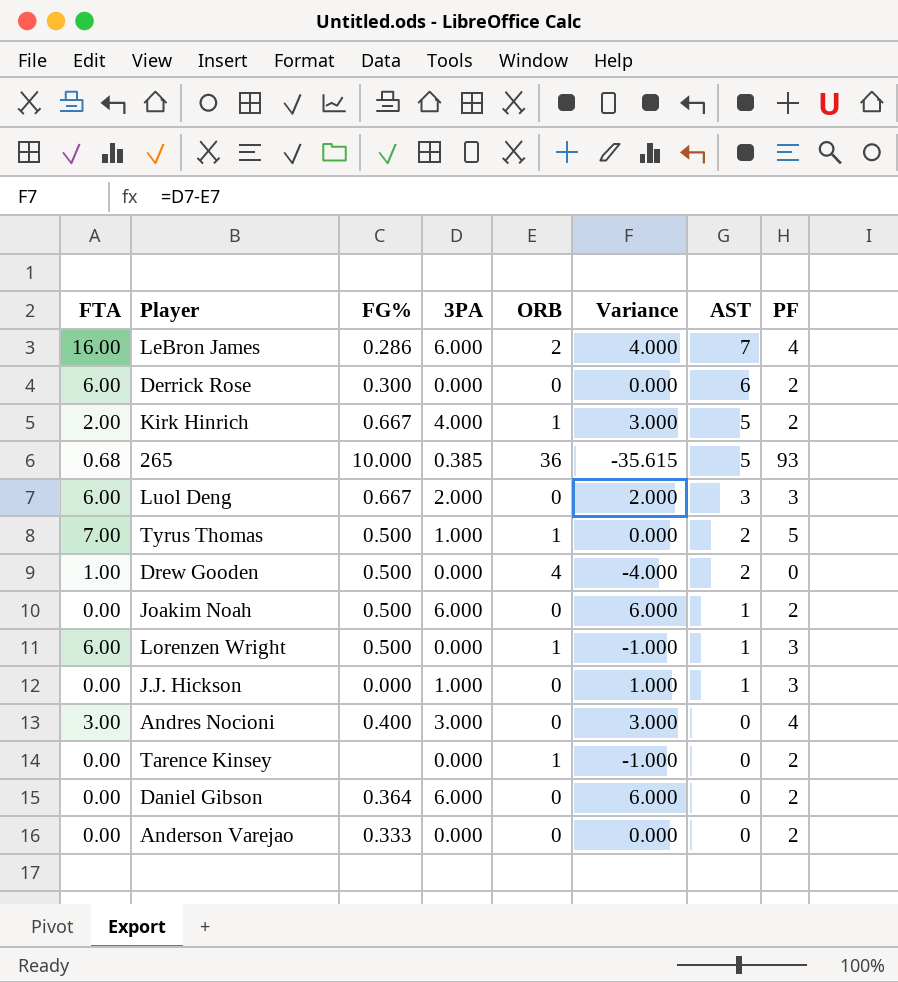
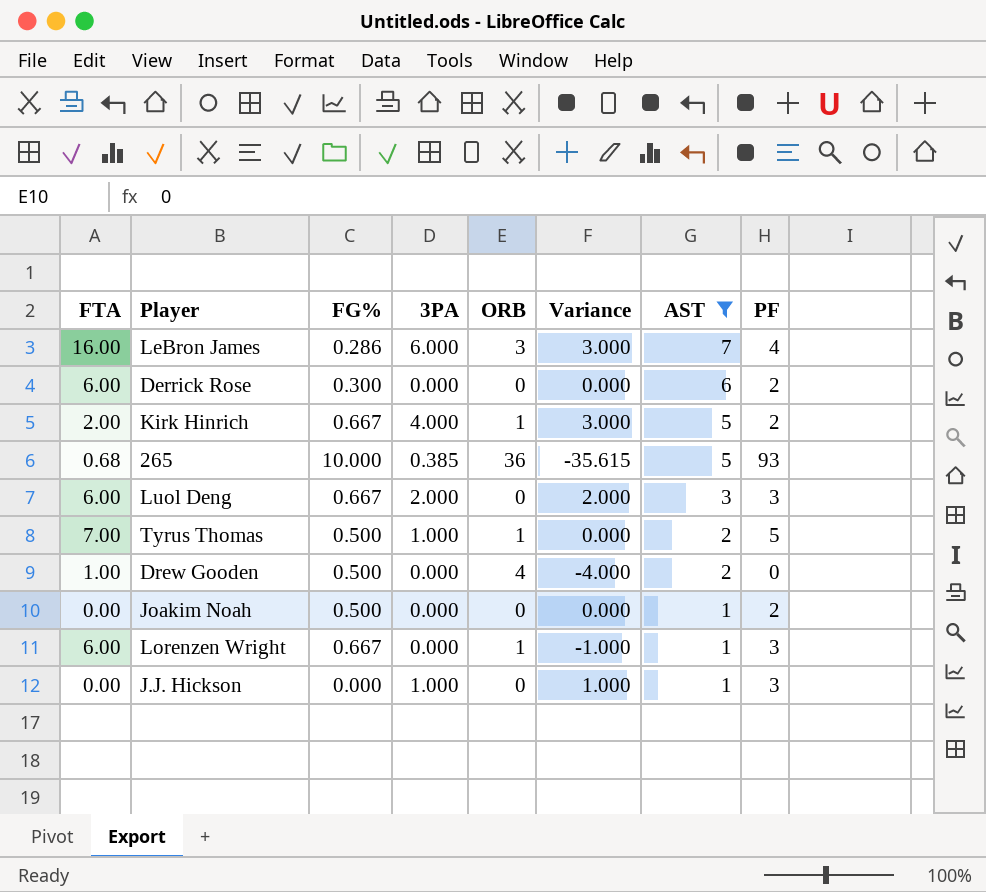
filter: none -> AST != 0
LeBron James | ORB: 2 -> 3
LeBron James | Variance: 4.000 -> 3.000
Joakim Noah | 3PA: 6.000 -> 0.000
Joakim Noah | Variance: 6.000 -> 0.000
Lorenzen Wright | FG%: 0.500 -> 0.667

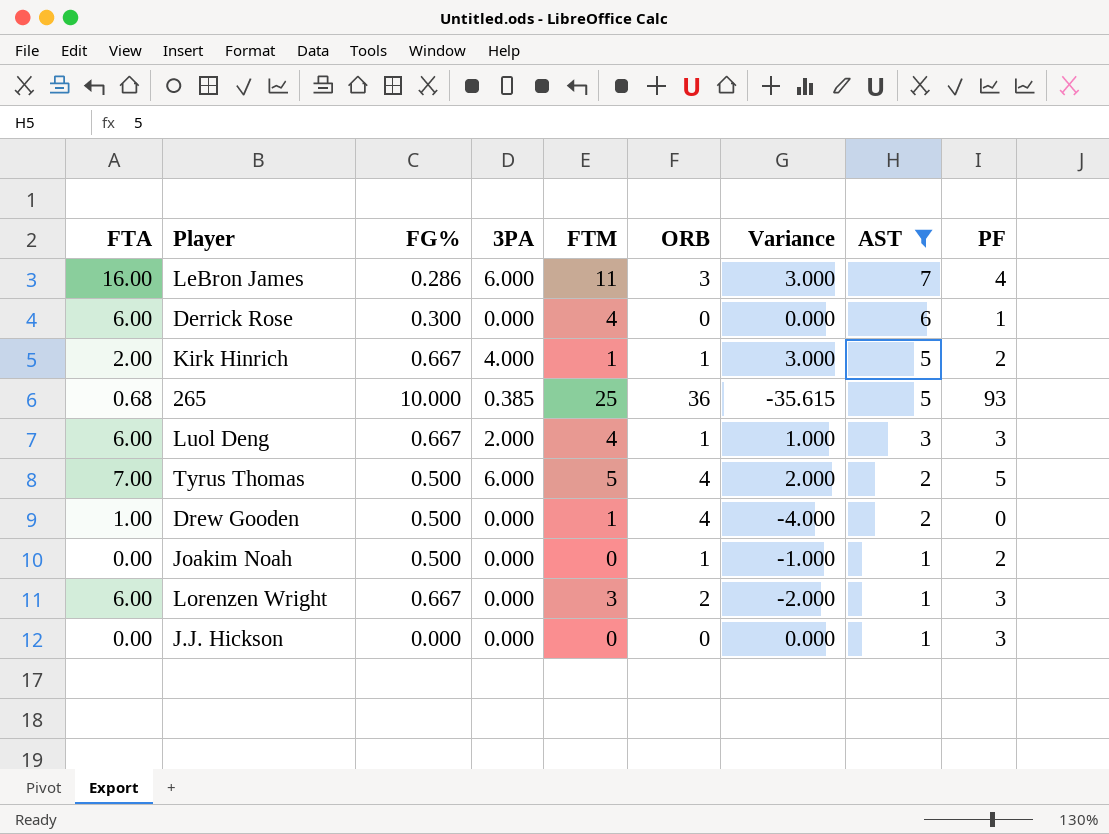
column FTM | position: none -> 5
Derrick Rose | PF: 2 -> 1
Luol Deng | ORB: 0 -> 1
Luol Deng | Variance: 2.000 -> 1.000
Tyrus Thomas | 3PA: 1.000 -> 6.000
Tyrus Thomas | ORB: 1 -> 4
Tyrus Thomas | Variance: 0.000 -> 2.000
Joakim Noah | ORB: 0 -> 1
Joakim Noah | Variance: 0.000 -> -1.000
Lorenzen Wright | ORB: 1 -> 2
Lorenzen Wright | Variance: -1.000 -> -2.000
J.J. Hickson | 3PA: 1.000 -> 0.000
J.J. Hickson | Variance: 1.000 -> 0.000

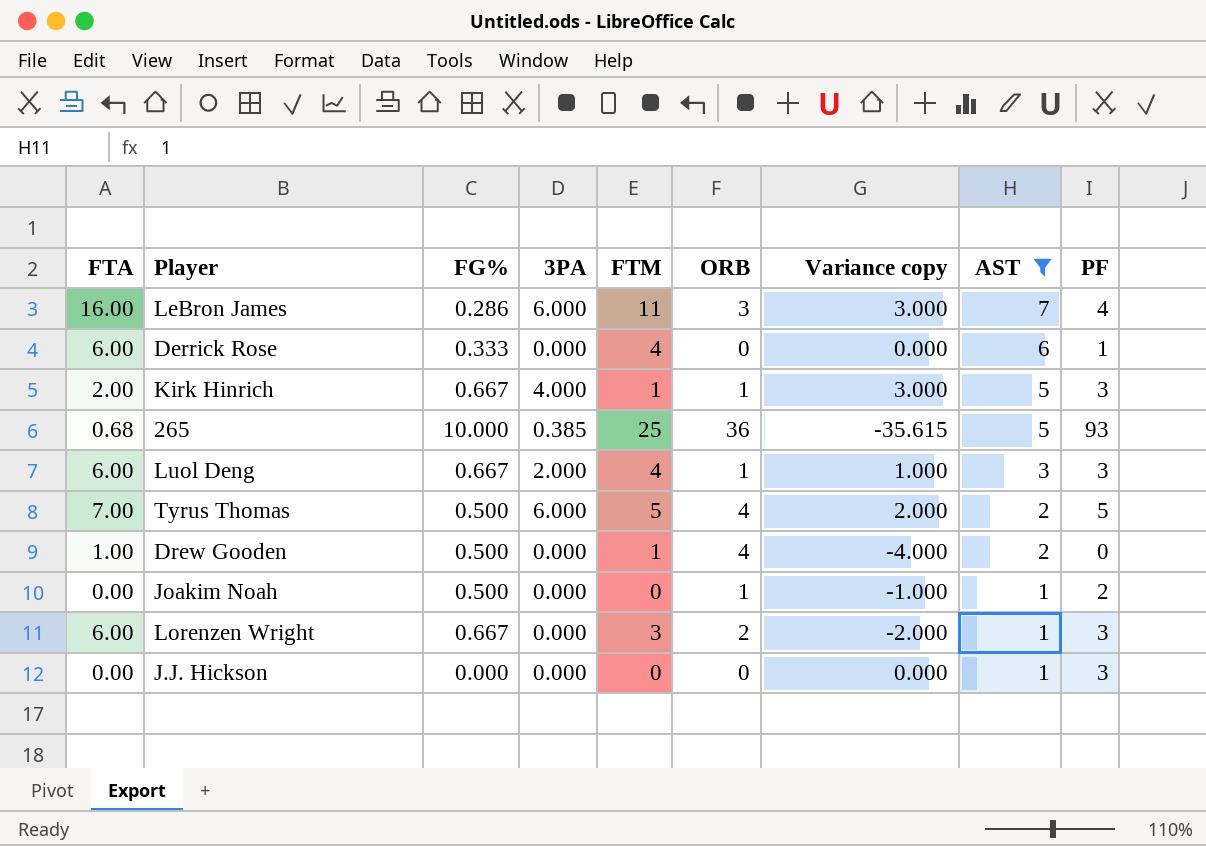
column name: Variance -> Variance copy
Derrick Rose | FG%: 0.300 -> 0.333
Kirk Hinrich | PF: 2 -> 3

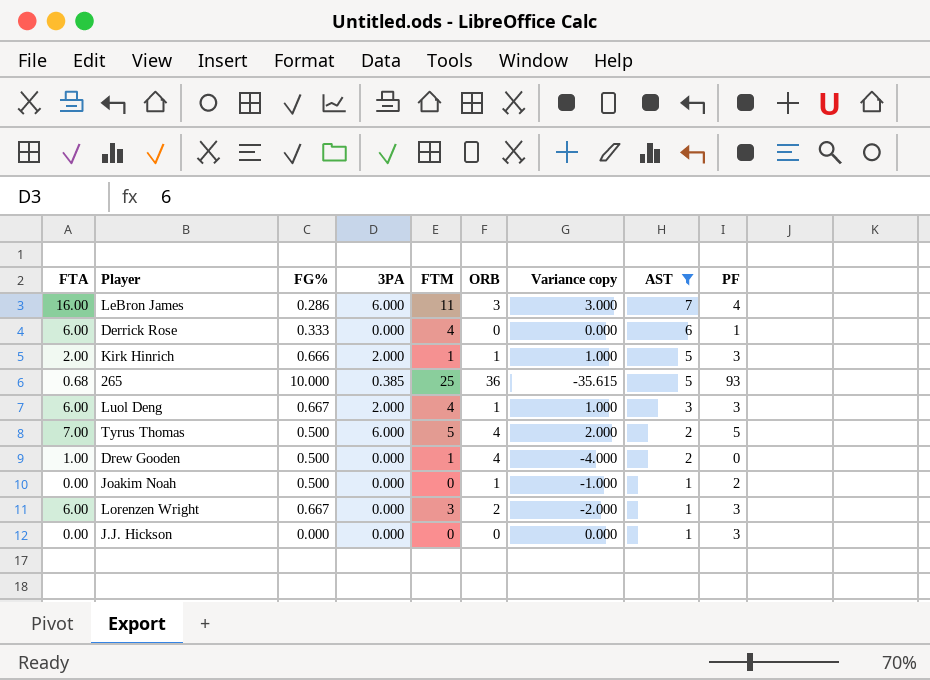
Kirk Hinrich | FG%: 0.667 -> 0.666
Kirk Hinrich | 3PA: 4.000 -> 2.000
Kirk Hinrich | Variance copy: 3.000 -> 1.000

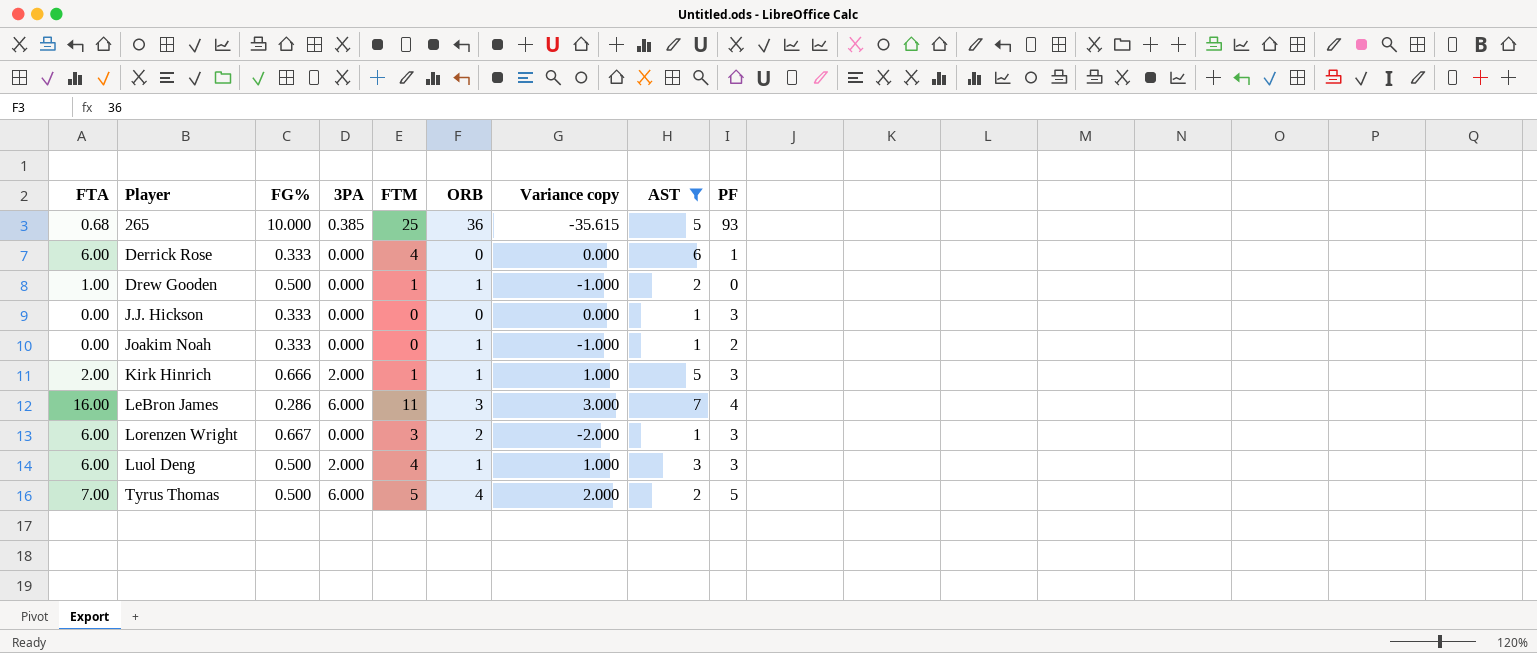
row order: AST descending -> Player ascending
Drew Gooden | ORB: 4 -> 1
Drew Gooden | Variance copy: -4.000 -> -1.000
J.J. Hickson | FG%: 0.000 -> 0.333
Joakim Noah | FG%: 0.500 -> 0.333
Luol Deng | FG%: 0.667 -> 0.500

